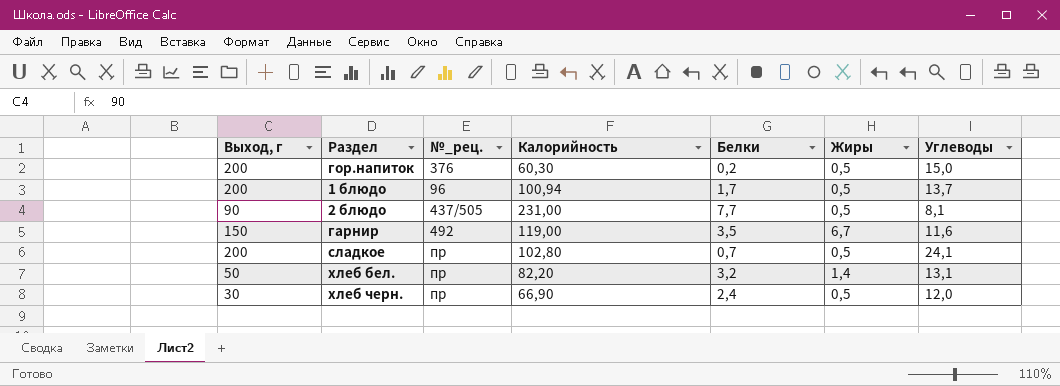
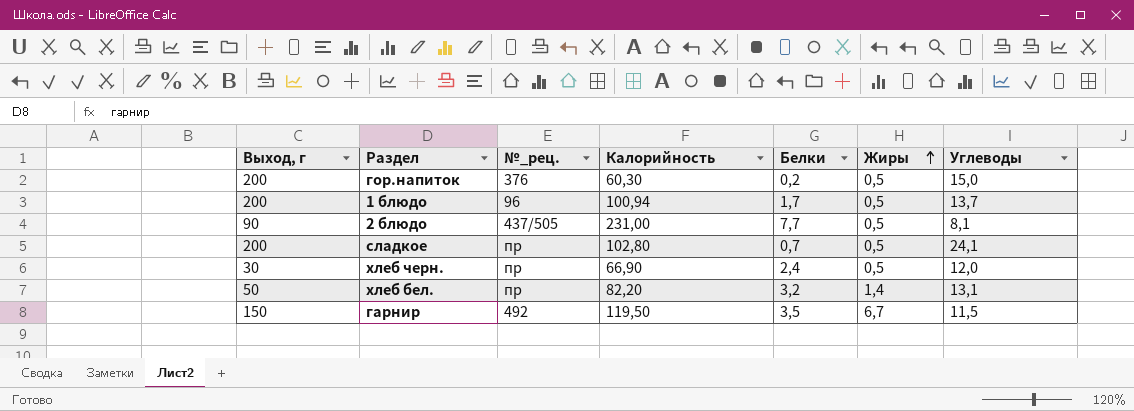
row order: none -> Жиры ascending
гарнир | Калорийность: 119,00 -> 119,50
гарнир | Углеводы: 11,6 -> 11,5

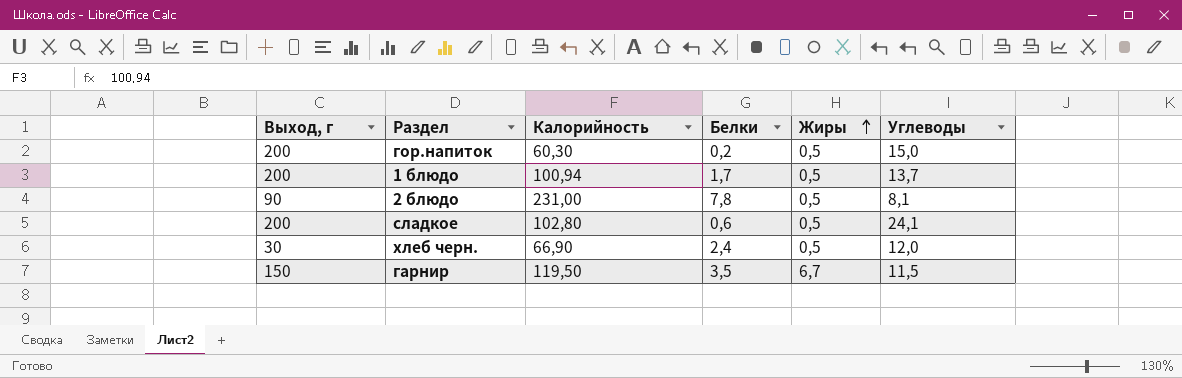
column №_рец. | position: 3 -> none
row хлеб бел.: 50 | пр | 82,20 | 3,2 | 1,4 | 13,1 -> none
2 блюдо | Белки: 7,7 -> 7,8
сладкое | Белки: 0,7 -> 0,6

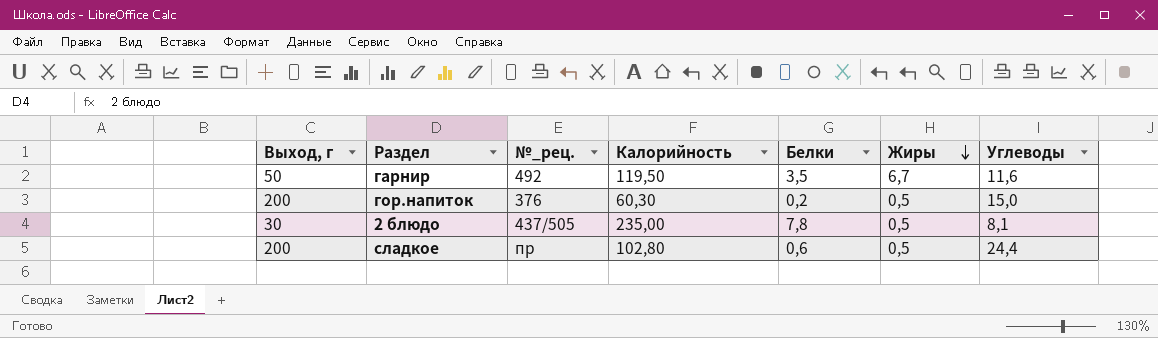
row order: Жиры ascending -> Жиры descending
column №_рец. | position: none -> 3
row 1 блюдо: 200 | 100,94 | 1,7 | 0,5 | 13,7 -> none
row хлеб черн.: 30 | 66,90 | 2,4 | 0,5 | 12,0 -> none
гарнир | Выход, г: 150 -> 50
гарнир | Углеводы: 11,5 -> 11,6
2 блюдо | Выход, г: 90 -> 30
2 блюдо | Калорийность: 231,00 -> 235,00
сладкое | Углеводы: 24,1 -> 24,4

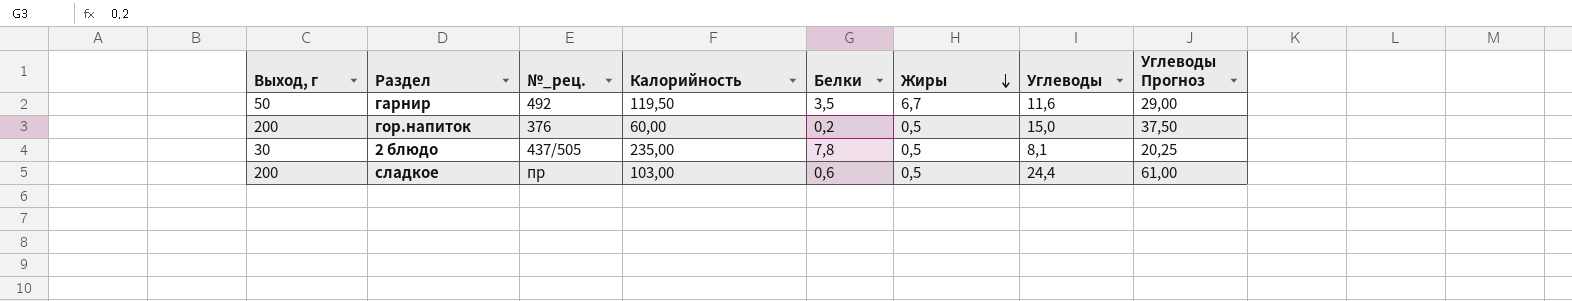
column Углеводы Прогноз | formula: none -> [Углеводы] * 2,5
гор.напиток | Калорийность: 60,30 -> 60,00
сладкое | Калорийность: 102,80 -> 103,00

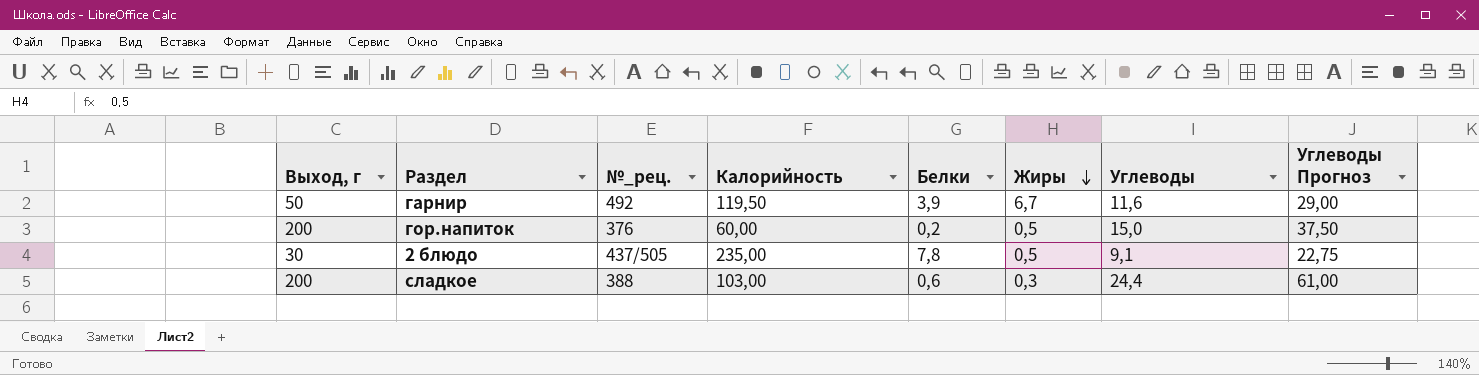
гарнир | Белки: 3,5 -> 3,9
2 блюдо | Углеводы: 8,1 -> 9,1
2 блюдо | Углеводы Прогноз: 20,25 -> 22,75
сладкое | №_рец.: пр -> 388
сладкое | Жиры: 0,5 -> 0,3

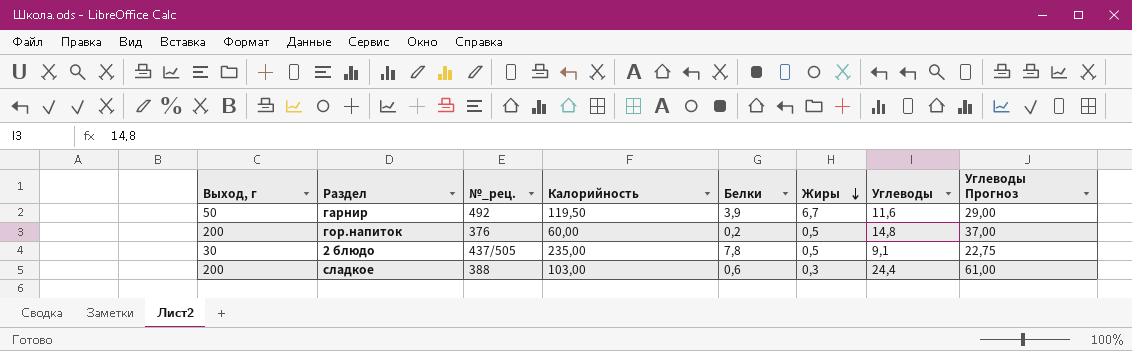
гор.напиток | Углеводы: 15,0 -> 14,8
гор.напиток | Углеводы Прогноз: 37,50 -> 37,00

